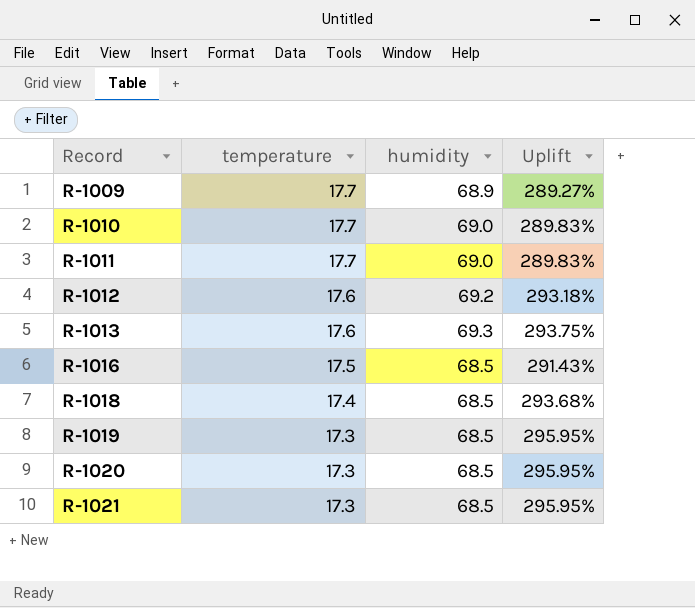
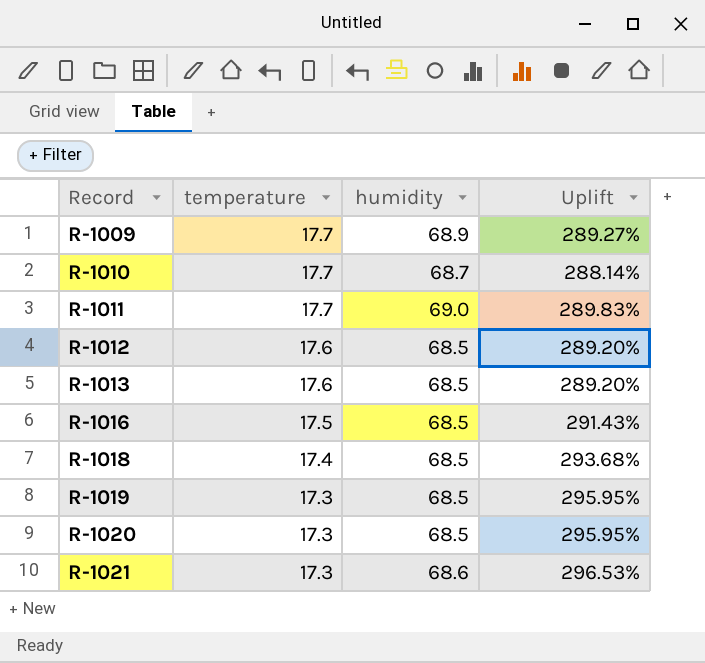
R-1010 | humidity: 69.0 -> 68.7
R-1010 | Uplift: 289.83% -> 288.14%
R-1012 | humidity: 69.2 -> 68.5
R-1012 | Uplift: 293.18% -> 289.20%
R-1013 | humidity: 69.3 -> 68.5
R-1013 | Uplift: 293.75% -> 289.20%
R-1021 | humidity: 68.5 -> 68.6
R-1021 | Uplift: 295.95% -> 296.53%

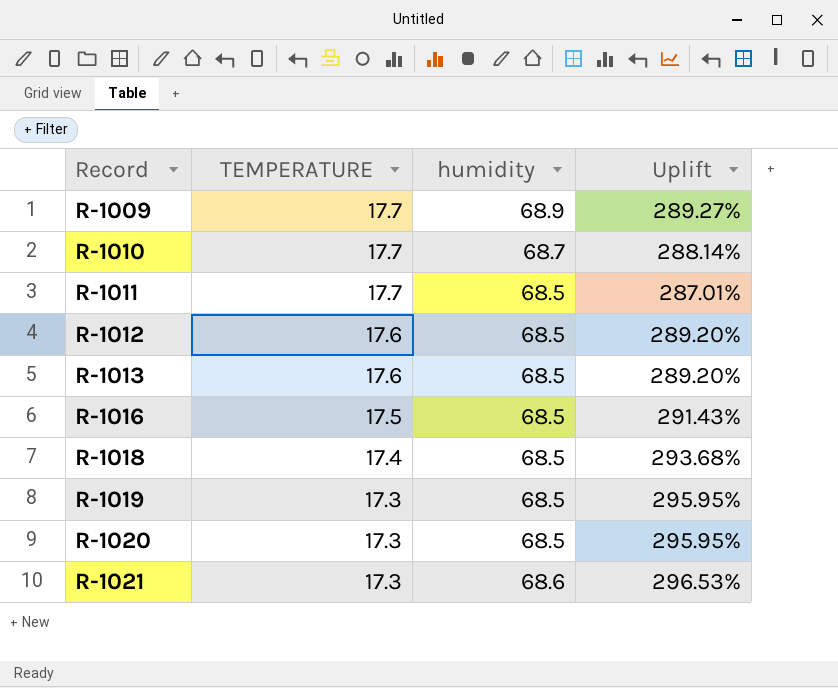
column name: temperature -> TEMPERATURE
R-1011 | humidity: 69.0 -> 68.5
R-1011 | Uplift: 289.83% -> 287.01%

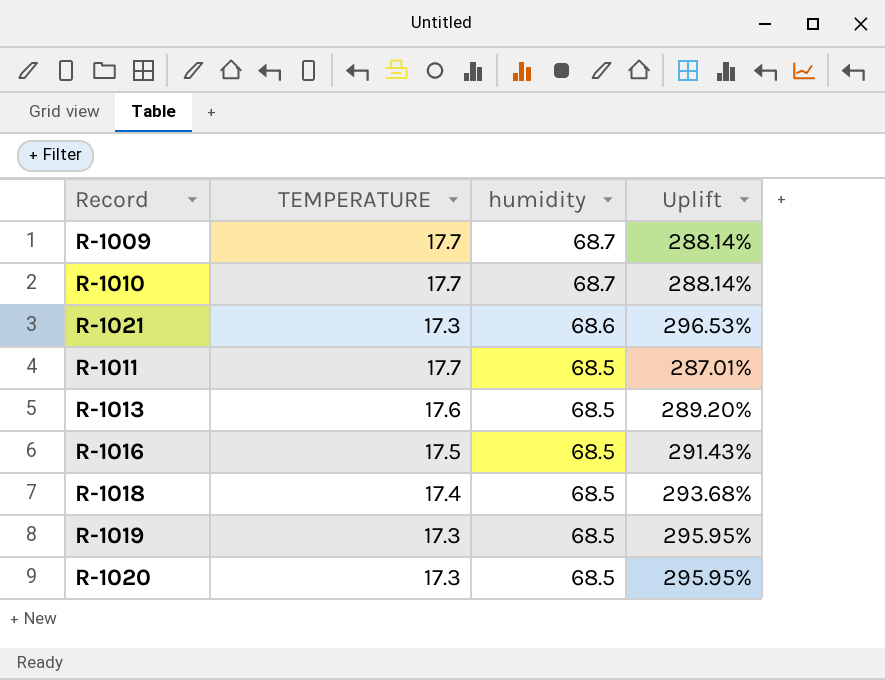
row order: Record ascending -> humidity descending
row R-1012: 17.6 | 68.5 | 289.20% -> none
R-1009 | humidity: 68.9 -> 68.7
R-1009 | Uplift: 289.27% -> 288.14%

